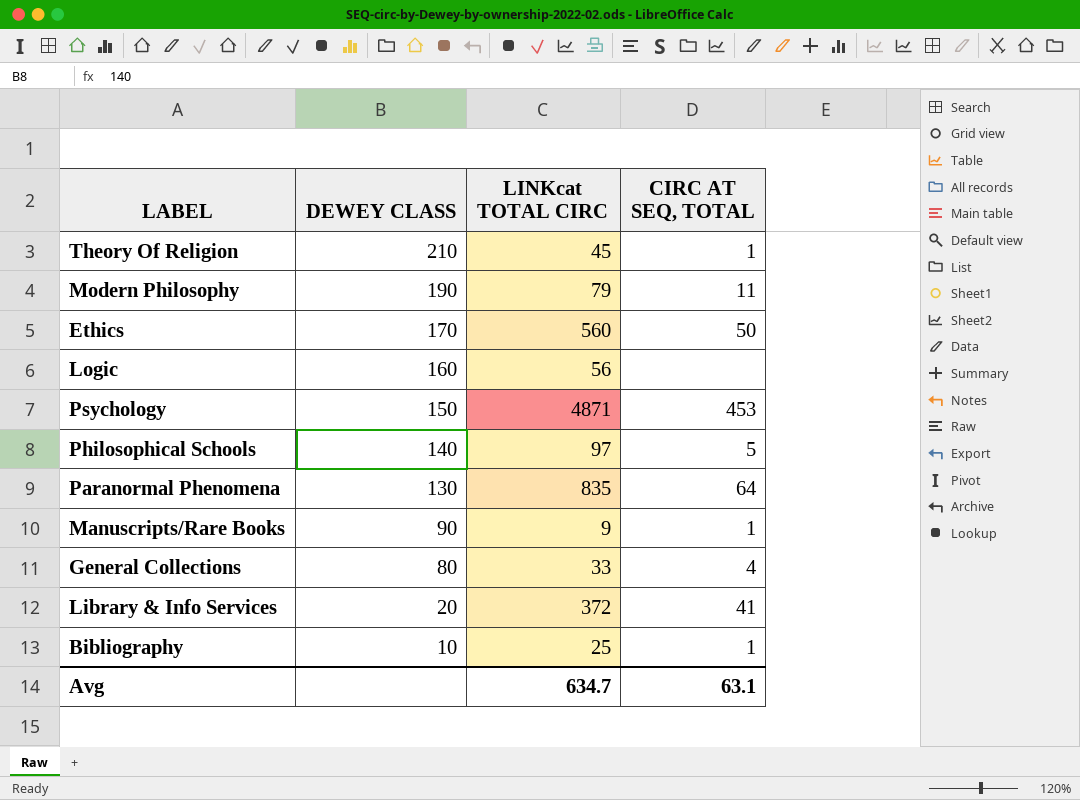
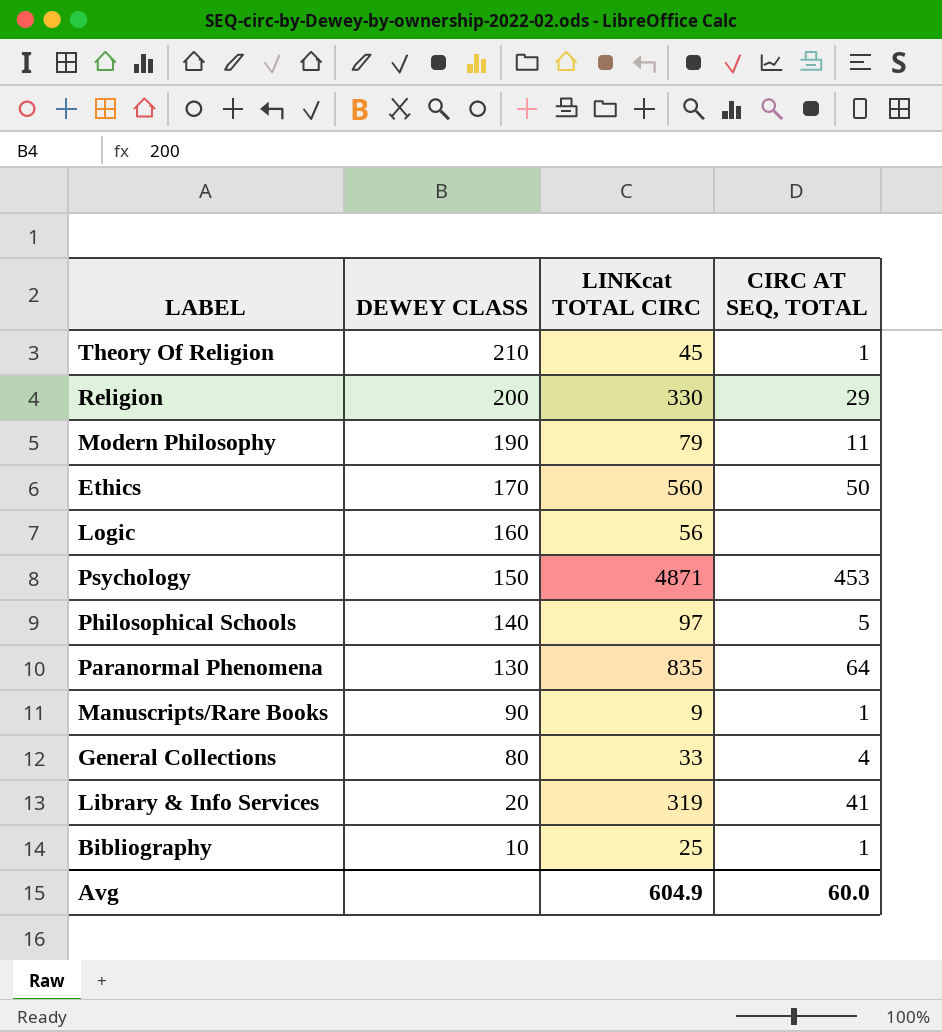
row Religion: none -> 200 | 330 | 29
Library & Info Services | LINKcat TOTAL CIRC: 372 -> 319
Avg | LINKcat TOTAL CIRC: 634.7 -> 604.9
Avg | CIRC AT SEQ, TOTAL: 63.1 -> 60.0

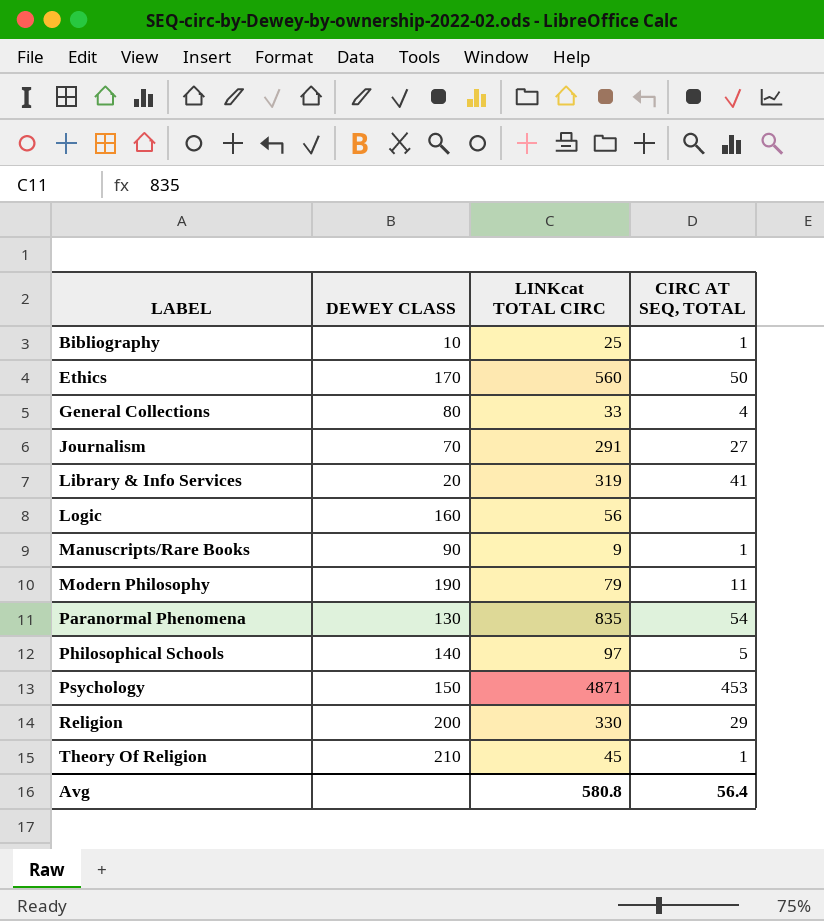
row order: DEWEY CLASS descending -> LABEL ascending
row Journalism: none -> 70 | 291 | 27
Paranormal Phenomena | CIRC AT SEQ, TOTAL: 64 -> 54
Avg | LINKcat TOTAL CIRC: 604.9 -> 580.8
Avg | CIRC AT SEQ, TOTAL: 60.0 -> 56.4

